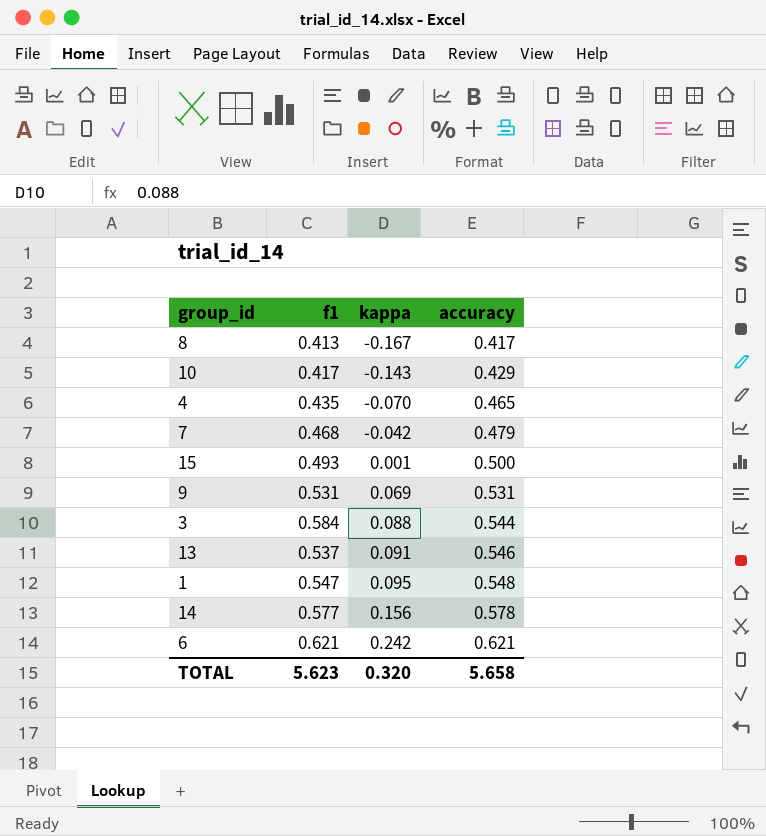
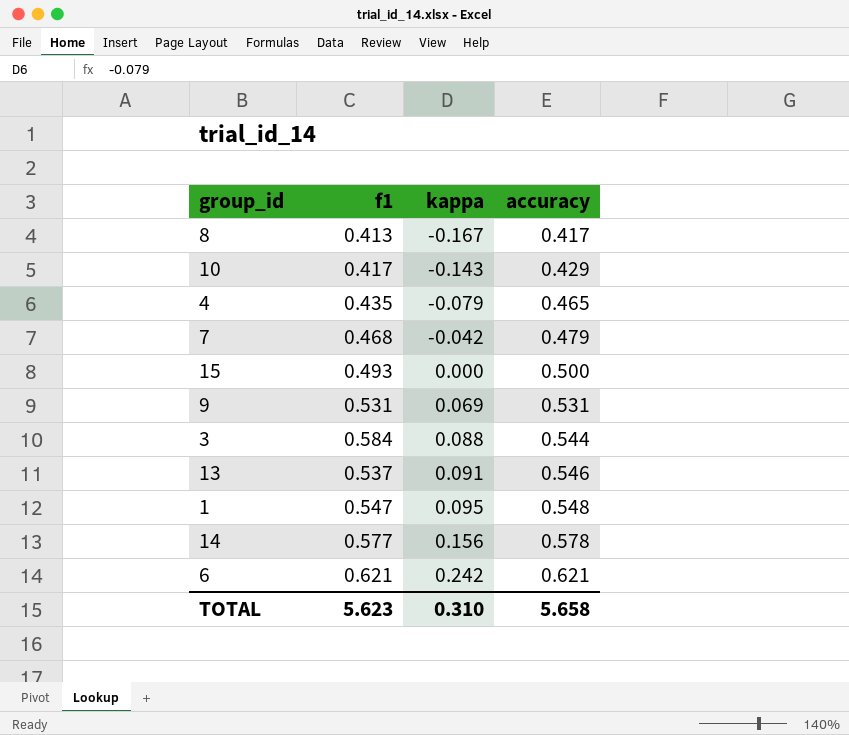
4 | kappa: -0.070 -> -0.079
15 | kappa: 0.001 -> 0.000
TOTAL | kappa: 0.320 -> 0.310

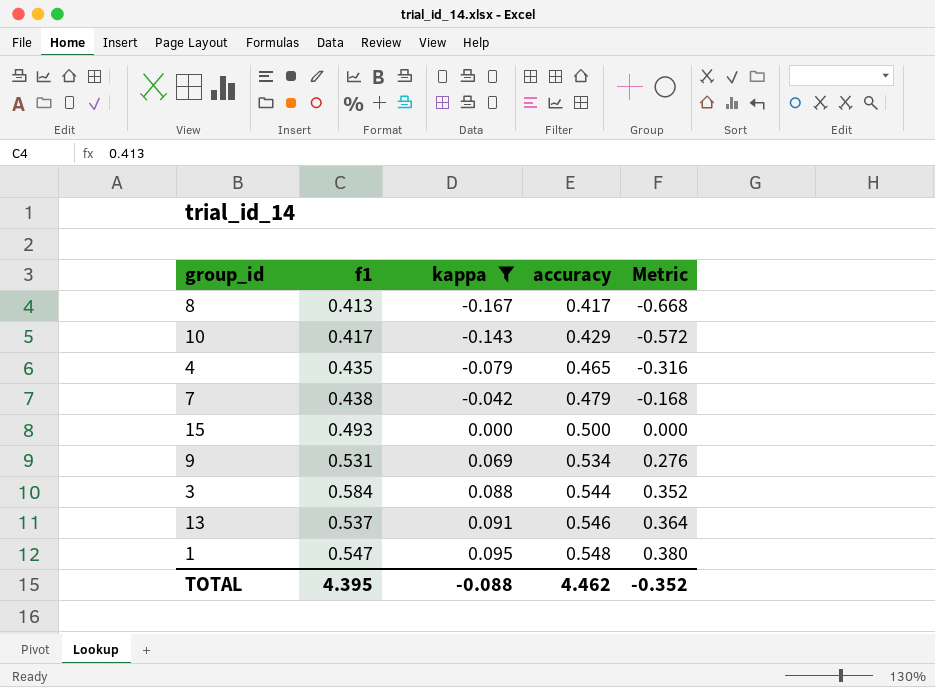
filter: none -> kappa <= 0.095
column Metric | formula: none -> [kappa] * 4
7 | f1: 0.468 -> 0.438
9 | accuracy: 0.531 -> 0.534
TOTAL | f1: 5.623 -> 4.395
TOTAL | kappa: 0.310 -> -0.088
TOTAL | accuracy: 5.658 -> 4.462

